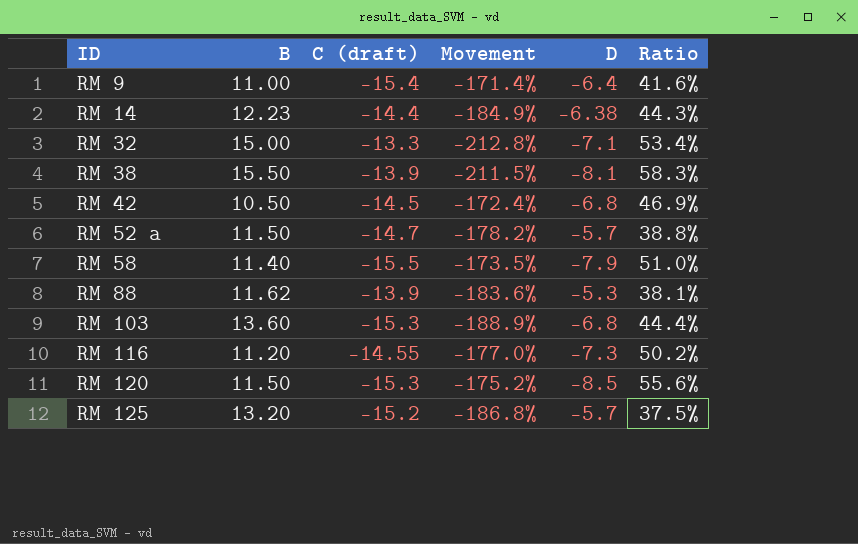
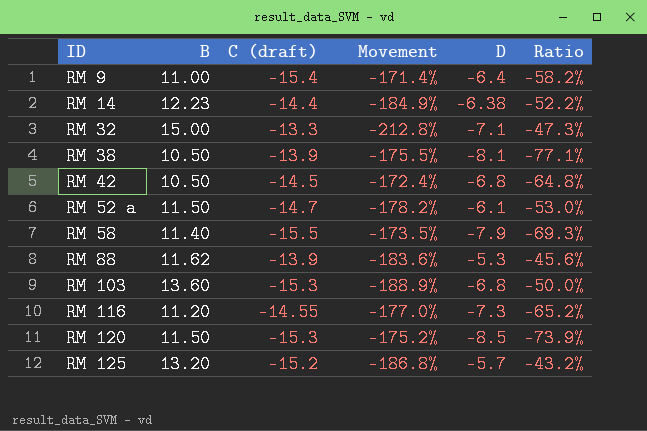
column Ratio | formula: [D] / [C (draft)] -> [D] / [B]
RM 38 | B: 15.50 -> 10.50
RM 38 | Movement: -211.5% -> -175.5%
RM 52 a | D: -5.7 -> -6.1

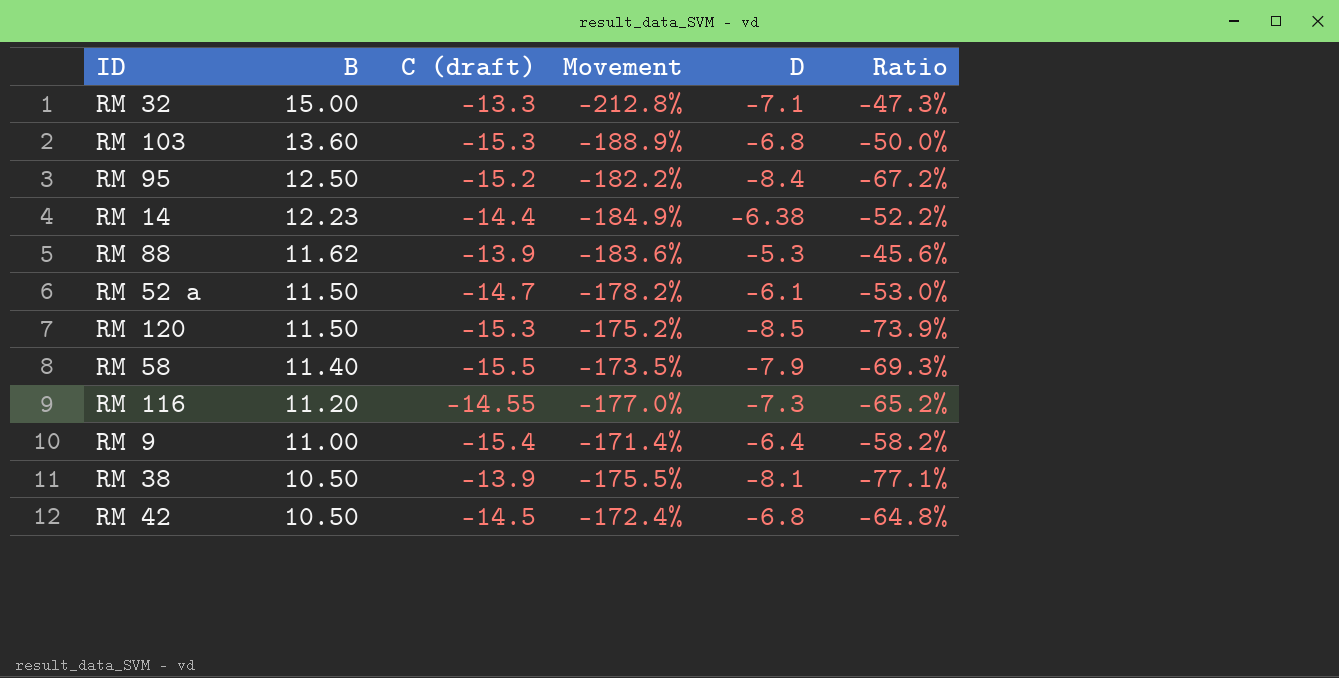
row order: ID ascending -> B descending
row RM 125: 13.20 | -15.2 | -186.8% | -5.7 | -43.2% -> none
row RM 95: none -> 12.50 | -15.2 | -182.2% | -8.4 | -67.2%

